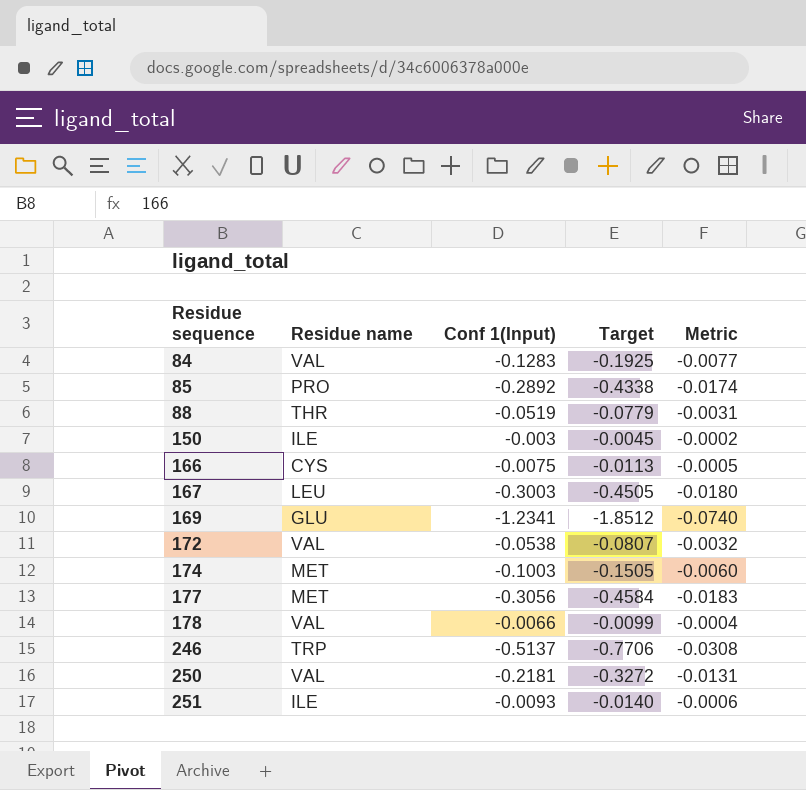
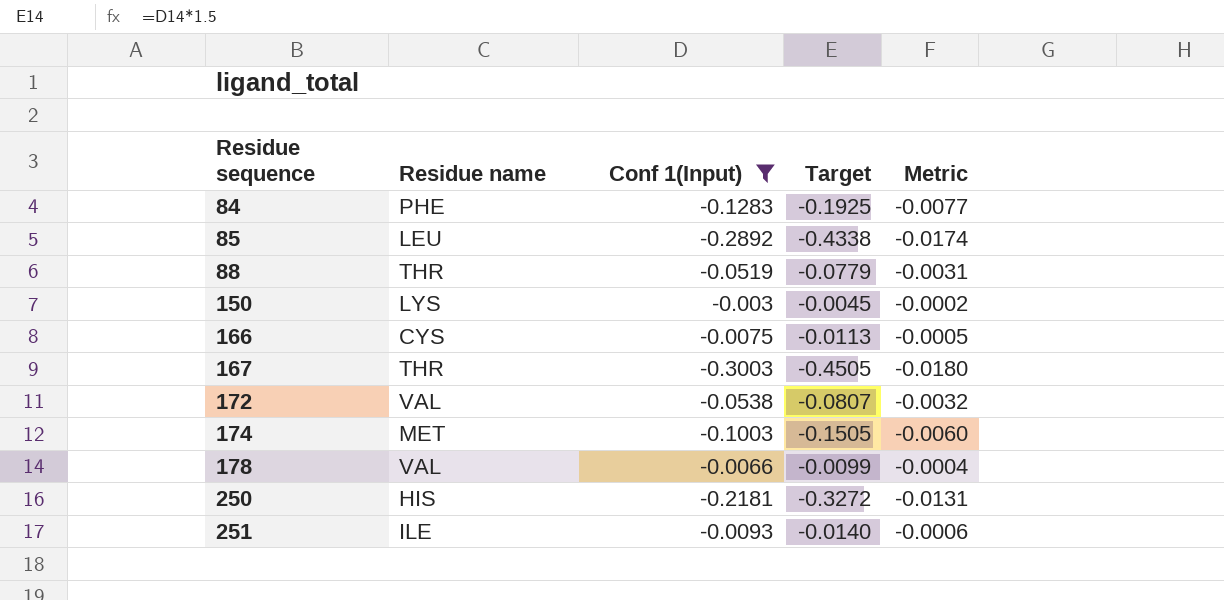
filter: none -> Conf 1(Input) >= -0.3003
84 | Residue name: VAL -> PHE
85 | Residue name: PRO -> LEU
150 | Residue name: ILE -> LYS
167 | Residue name: LEU -> THR
250 | Residue name: VAL -> HIS

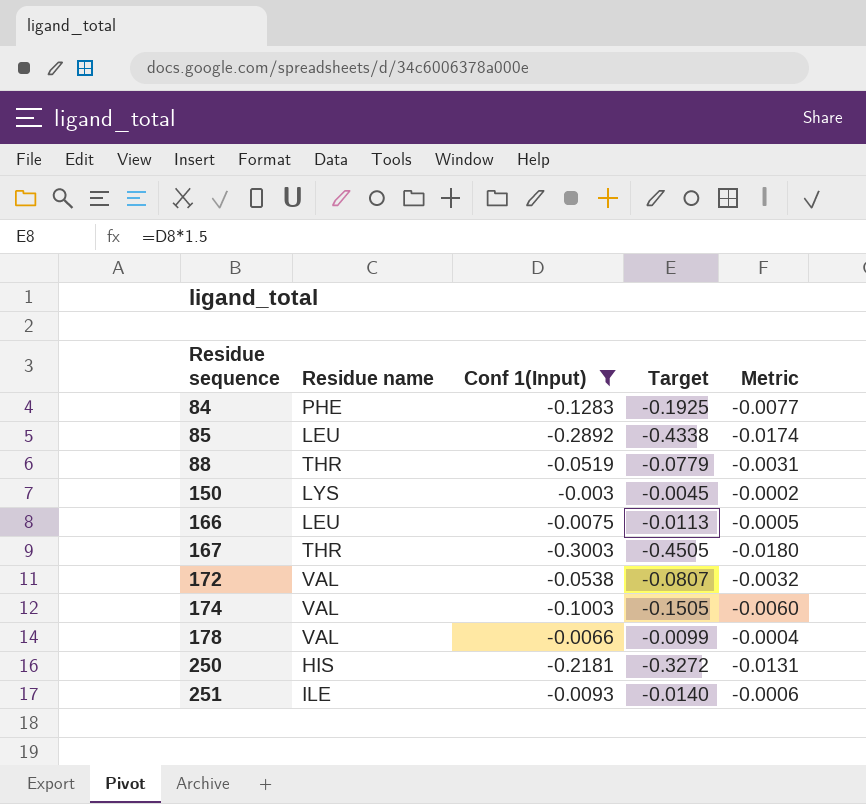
166 | Residue name: CYS -> LEU
174 | Residue name: MET -> VAL

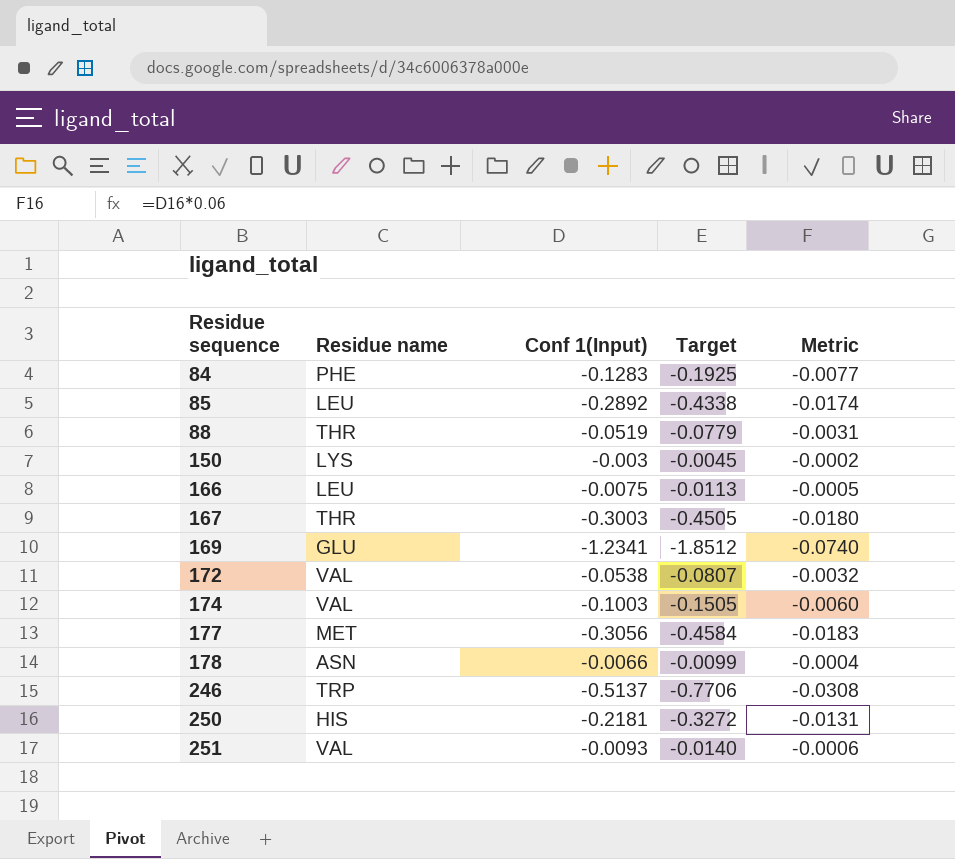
filter: Conf 1(Input) >= -0.3003 -> none
178 | Residue name: VAL -> ASN
251 | Residue name: ILE -> VAL

